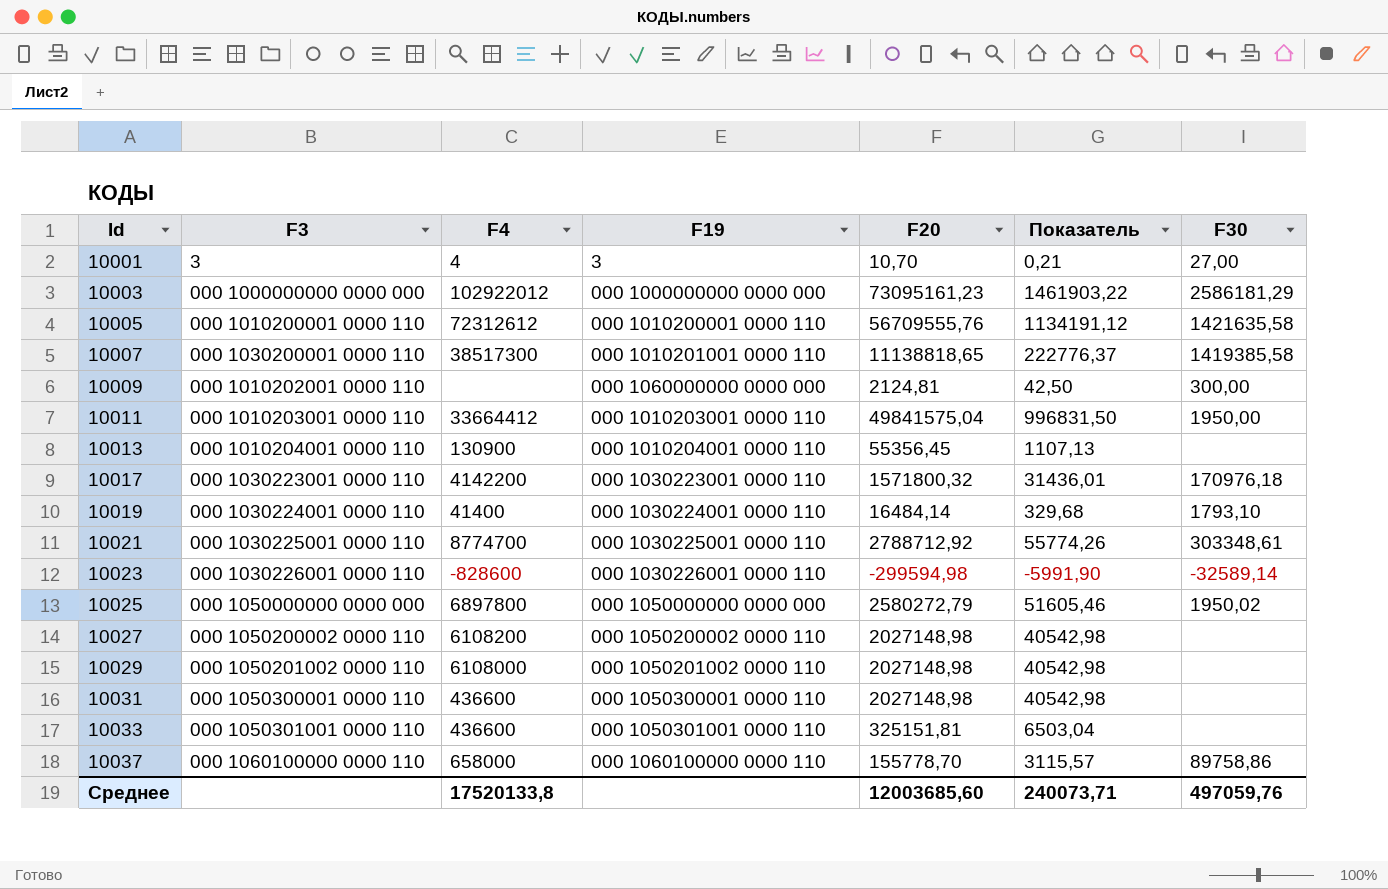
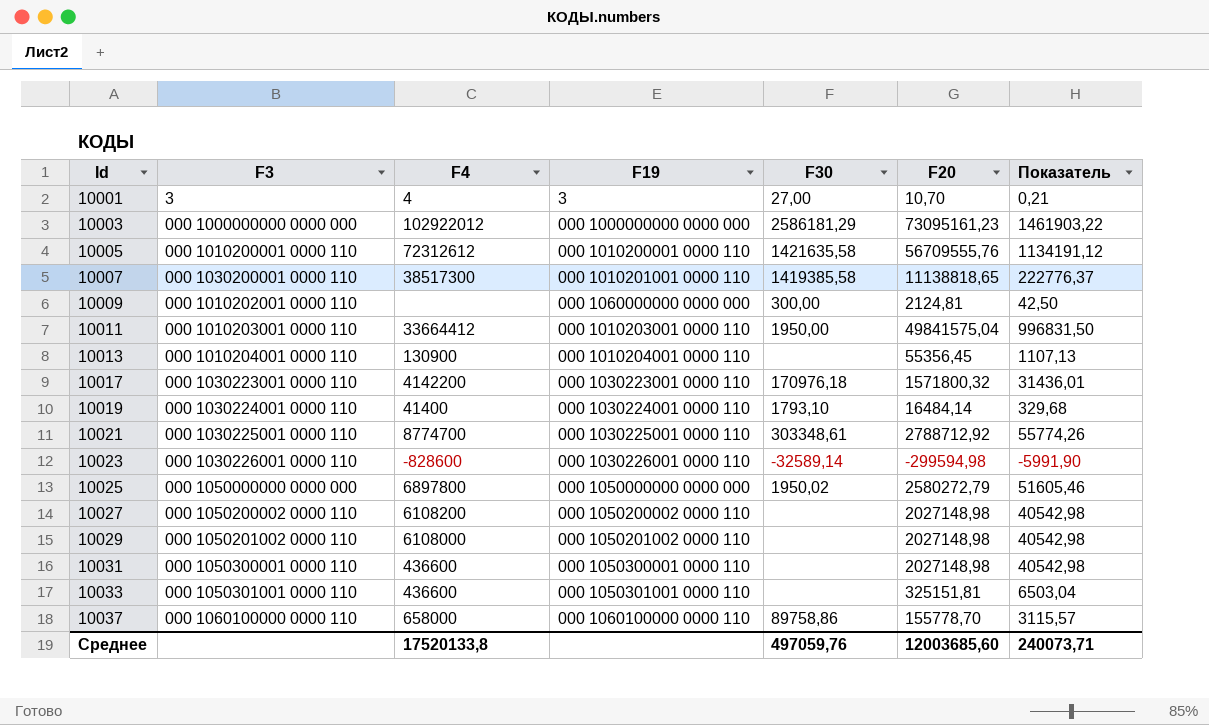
column F30 | position: 7 -> 5

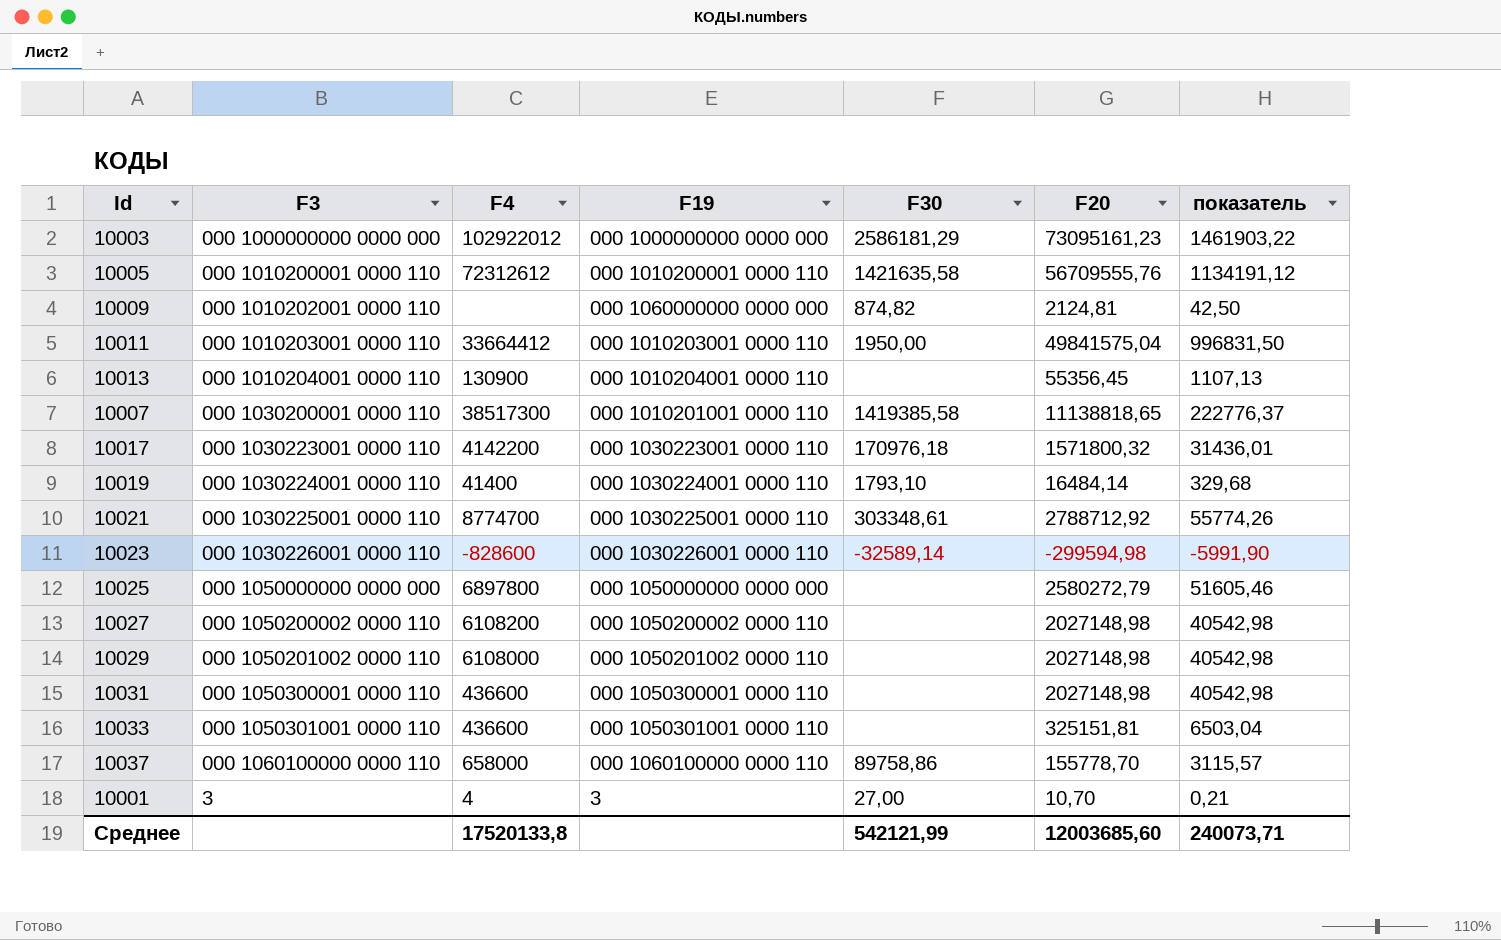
row order: Id ascending -> F3 ascending
column name: Показатель -> показатель
10009 | F30: 300,00 -> 874,82
10025 | F30: 1950,02 -> none
Среднее | F30: 497059,76 -> 542121,99

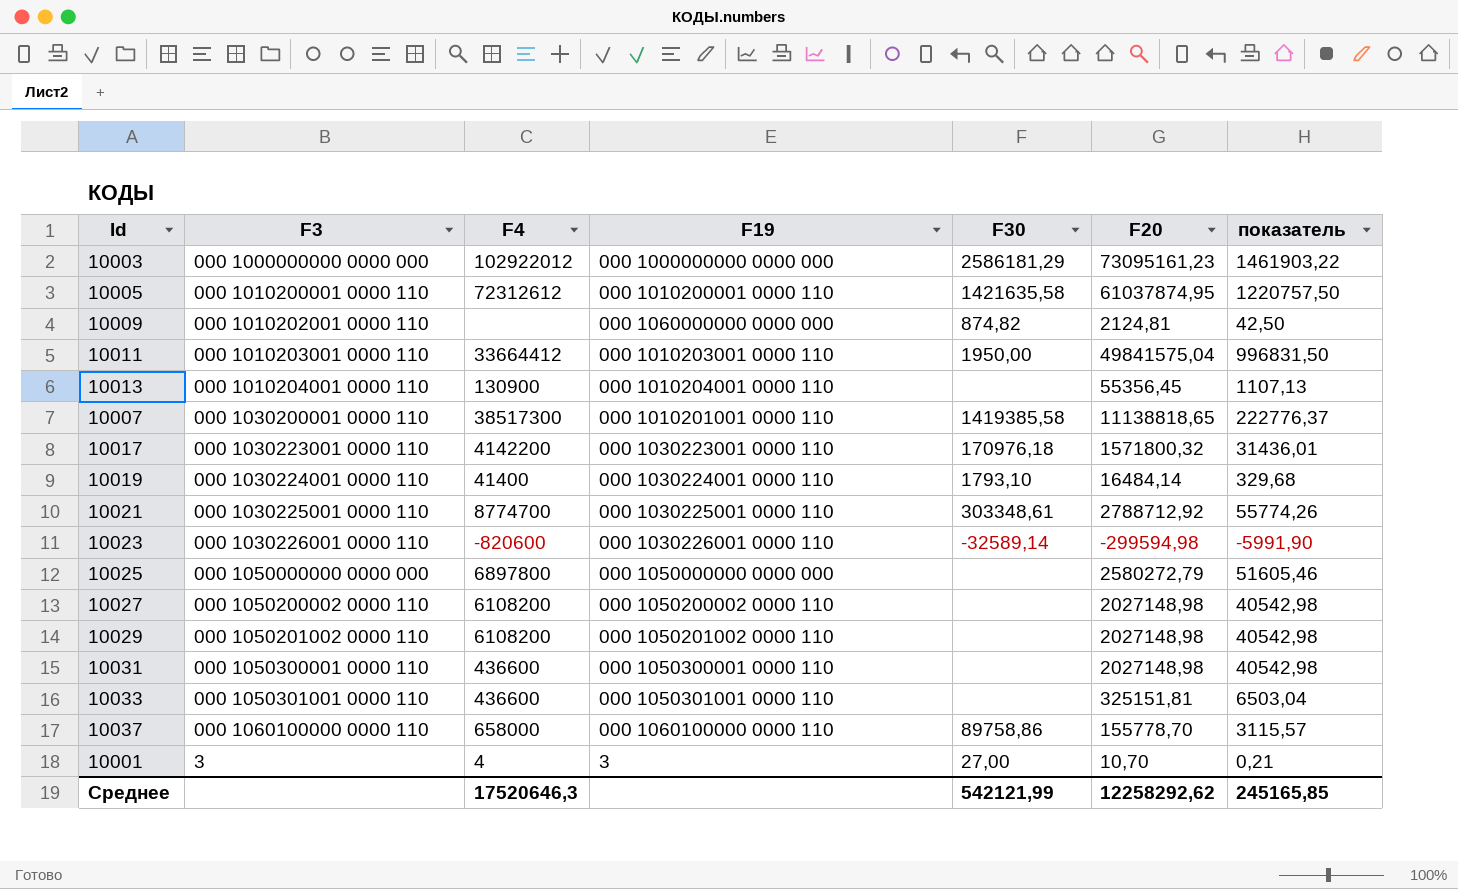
10005 | F20: 56709555,76 -> 61037874,95
10005 | показатель: 1134191,12 -> 1220757,50
10023 | F4: -828600 -> -820600
10029 | F4: 6108000 -> 6108200
Среднее | F4: 17520133,8 -> 17520646,3
Среднее | F20: 12003685,60 -> 12258292,62
Среднее | показатель: 240073,71 -> 245165,85

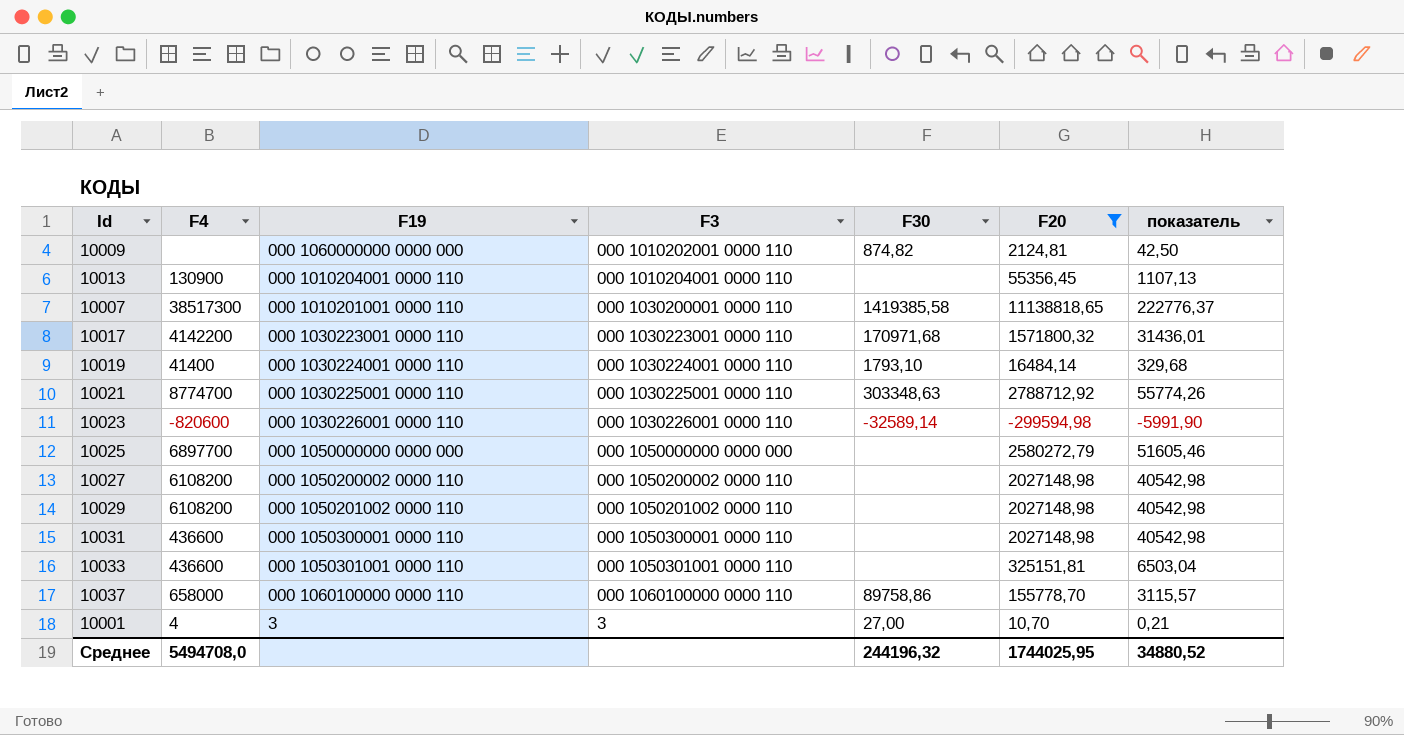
filter: none -> F20 <= 11138818,65
column F3 | position: 2 -> 4
10017 | F30: 170976,18 -> 170971,68
10021 | F30: 303348,61 -> 303348,63
10025 | F4: 6897800 -> 6897700
Среднее | F4: 17520646,3 -> 5494708,0
Среднее | F30: 542121,99 -> 244196,32
Среднее | F20: 12258292,62 -> 1744025,95
Среднее | показатель: 245165,85 -> 34880,52

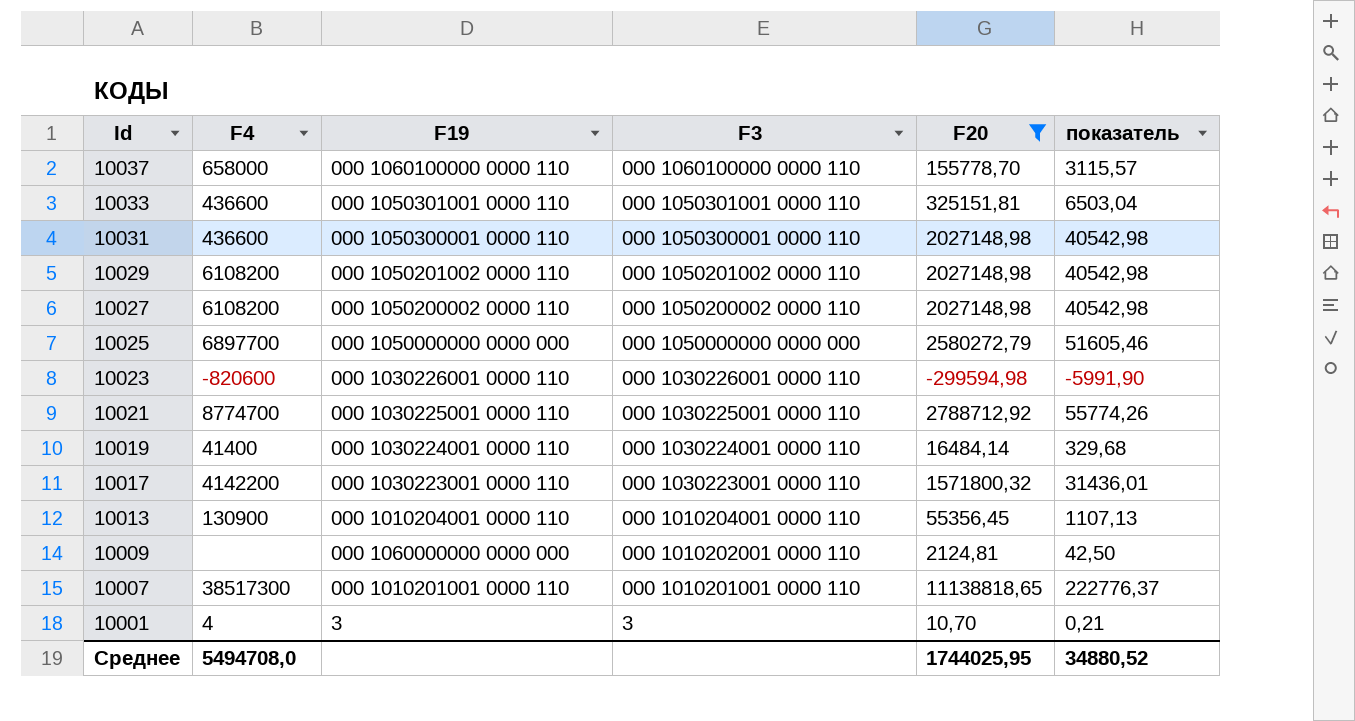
row order: F3 ascending -> Id descending
column F30 | position: 5 -> none
10007 | F3: 000 1030200001 0000 110 -> 000 1010201001 0000 110

